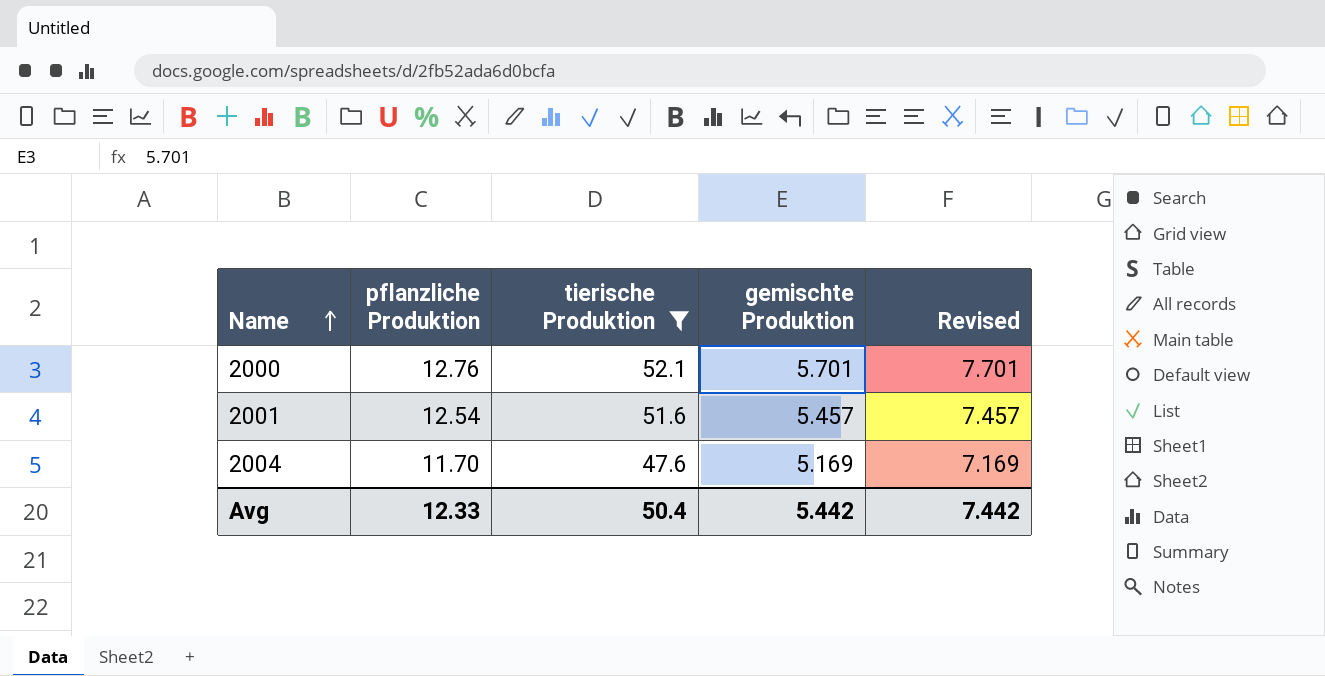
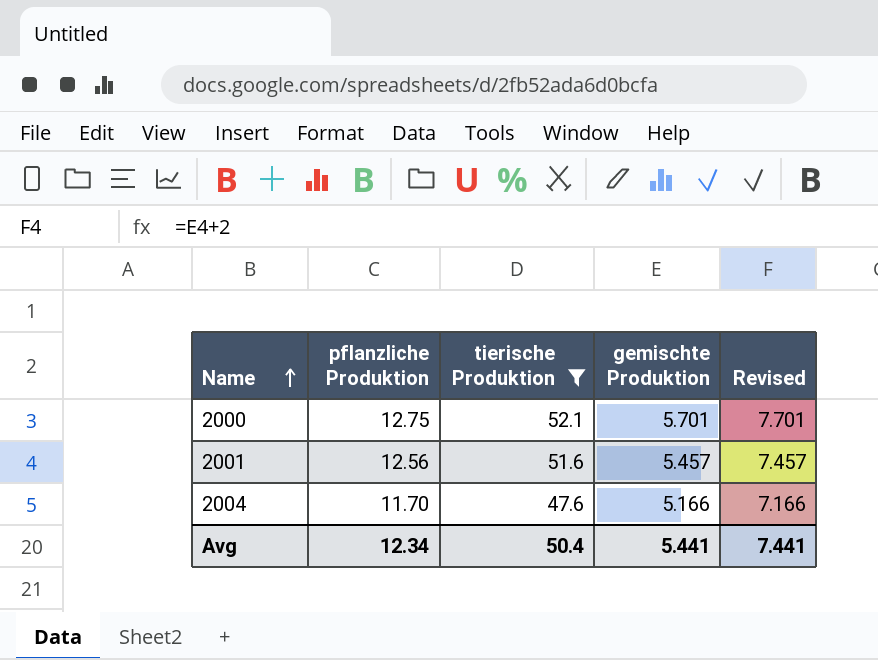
2000 | pflanzliche Produktion: 12.76 -> 12.75
2001 | pflanzliche Produktion: 12.54 -> 12.56
2004 | gemischte Produktion: 5.169 -> 5.166
2004 | Revised: 7.169 -> 7.166
Avg | pflanzliche Produktion: 12.33 -> 12.34
Avg | gemischte Produktion: 5.442 -> 5.441
Avg | Revised: 7.442 -> 7.441

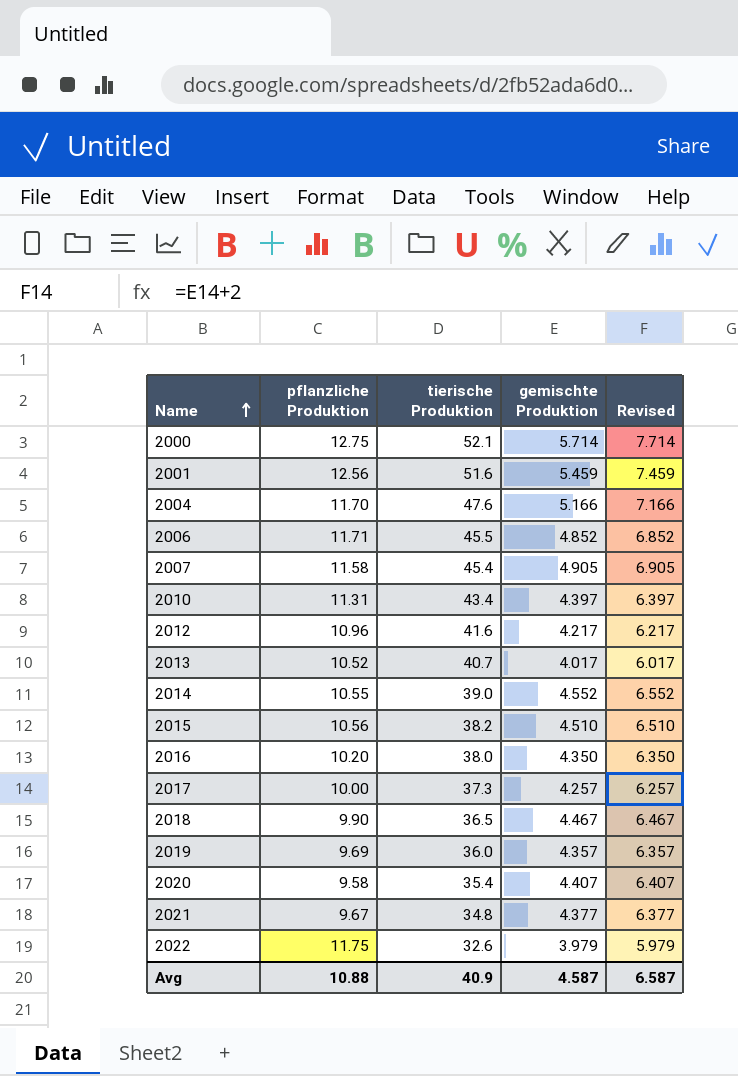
filter: tierische Produktion >= 47.6 -> none
2000 | gemischte Produktion: 5.701 -> 5.714
2000 | Revised: 7.701 -> 7.714
2001 | gemischte Produktion: 5.457 -> 5.459
2001 | Revised: 7.457 -> 7.459
Avg | pflanzliche Produktion: 12.34 -> 10.88
Avg | tierische Produktion: 50.4 -> 40.9
Avg | gemischte Produktion: 5.441 -> 4.587
Avg | Revised: 7.441 -> 6.587

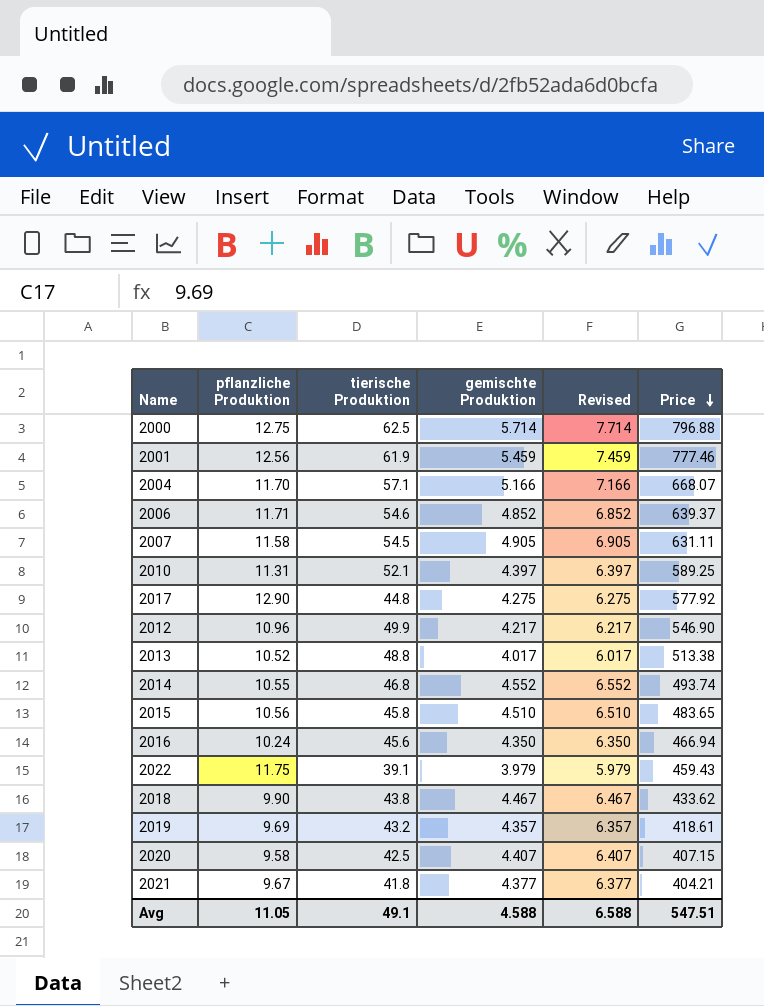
row order: Name ascending -> Price descending
column Price | formula: none -> [pflanzliche Produktion] * [tierische Produktion]
2000 | tierische Produktion: 52.1 -> 62.5
2001 | tierische Produktion: 51.6 -> 61.9
2004 | tierische Produktion: 47.6 -> 57.1
2006 | tierische Produktion: 45.5 -> 54.6
2007 | tierische Produktion: 45.4 -> 54.5
2010 | tierische Produktion: 43.4 -> 52.1
2017 | pflanzliche Produktion: 10.00 -> 12.90
2017 | tierische Produktion: 37.3 -> 44.8
2017 | gemischte Produktion: 4.257 -> 4.275
2017 | Revised: 6.257 -> 6.275
2012 | tierische Produktion: 41.6 -> 49.9
2013 | tierische Produktion: 40.7 -> 48.8
2014 | tierische Produktion: 39.0 -> 46.8
2015 | tierische Produktion: 38.2 -> 45.8
2016 | pflanzliche Produktion: 10.20 -> 10.24
2016 | tierische Produktion: 38.0 -> 45.6
2022 | tierische Produktion: 32.6 -> 39.1
2018 | tierische Produktion: 36.5 -> 43.8
2019 | tierische Produktion: 36.0 -> 43.2
2020 | tierische Produktion: 35.4 -> 42.5
2021 | tierische Produktion: 34.8 -> 41.8
Avg | pflanzliche Produktion: 10.88 -> 11.05
Avg | tierische Produktion: 40.9 -> 49.1
Avg | gemischte Produktion: 4.587 -> 4.588
Avg | Revised: 6.587 -> 6.588

